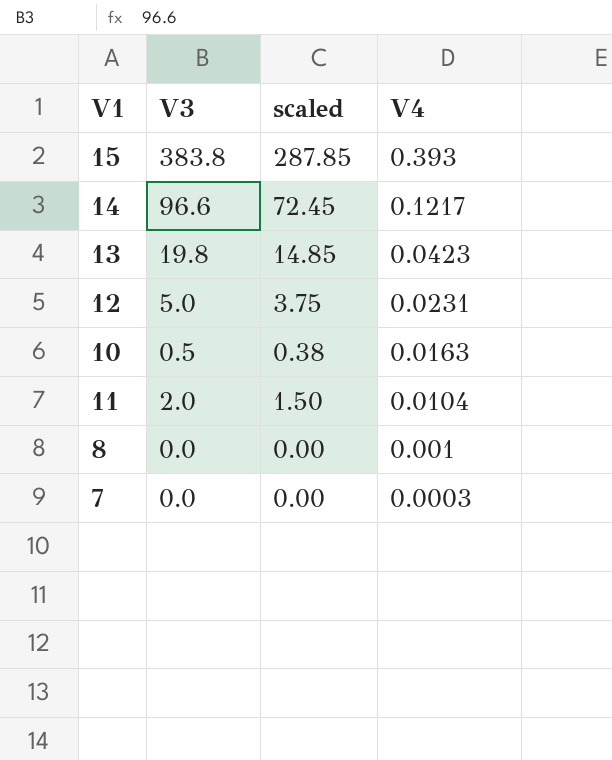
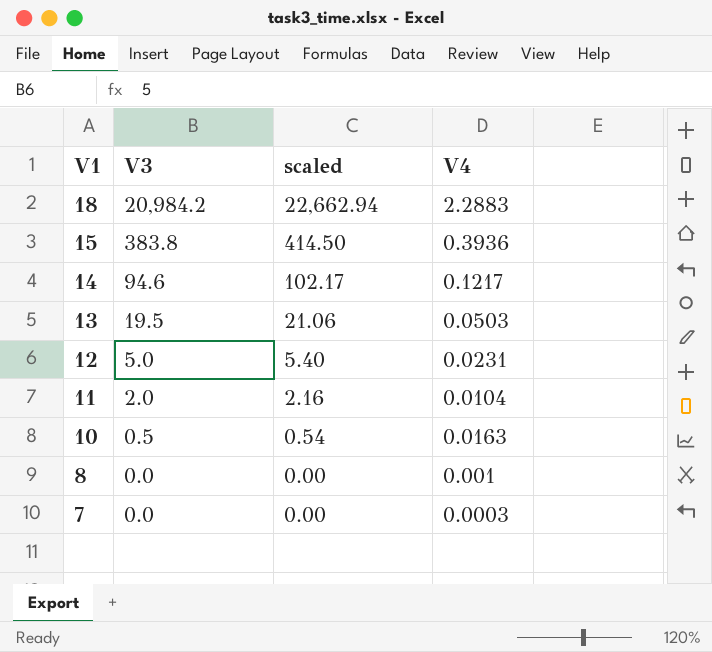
row order: V4 descending -> V1 descending
column scaled | formula: [V3] * 0.75 -> [V3] * 1.08
row 18: none -> 20,984.2 | 22,662.94 | 2.2883
15 | V4: 0.393 -> 0.3936
14 | V3: 96.6 -> 94.6
13 | V3: 19.8 -> 19.5
13 | V4: 0.0423 -> 0.0503

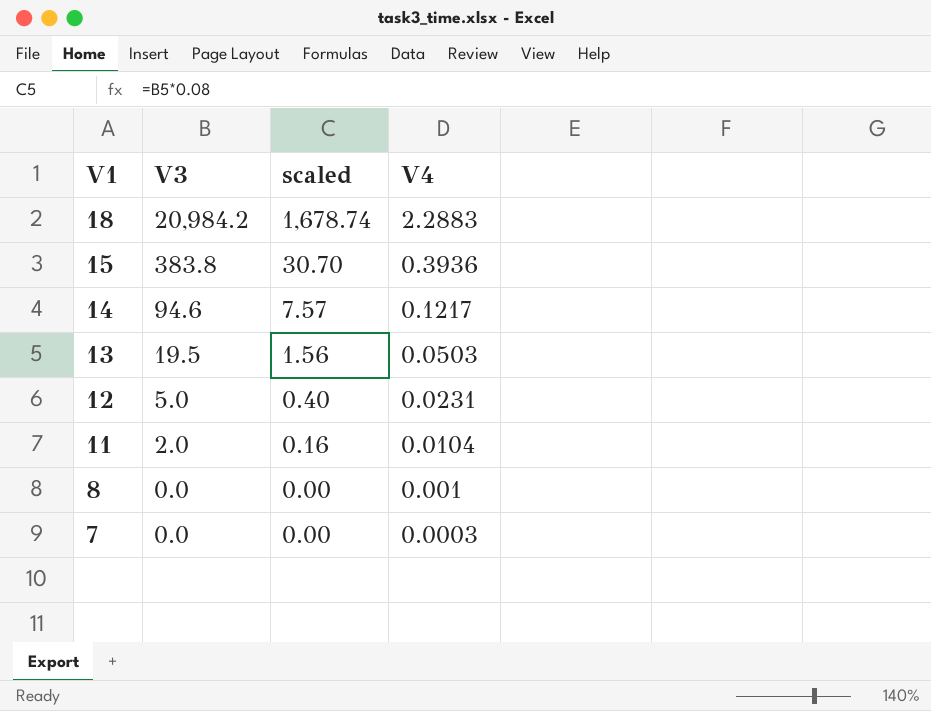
column scaled | formula: [V3] * 1.08 -> [V3] * 0.08
row 10: 0.5 | 0.54 | 0.0163 -> none

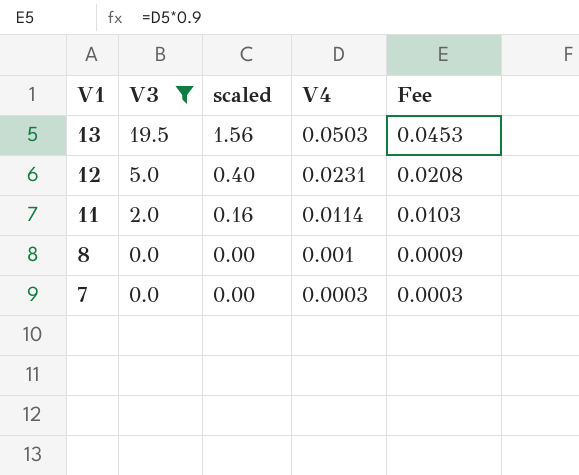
filter: none -> V3 <= 19.5
column Fee | formula: none -> [V4] * 0.9
11 | V4: 0.0104 -> 0.0114

